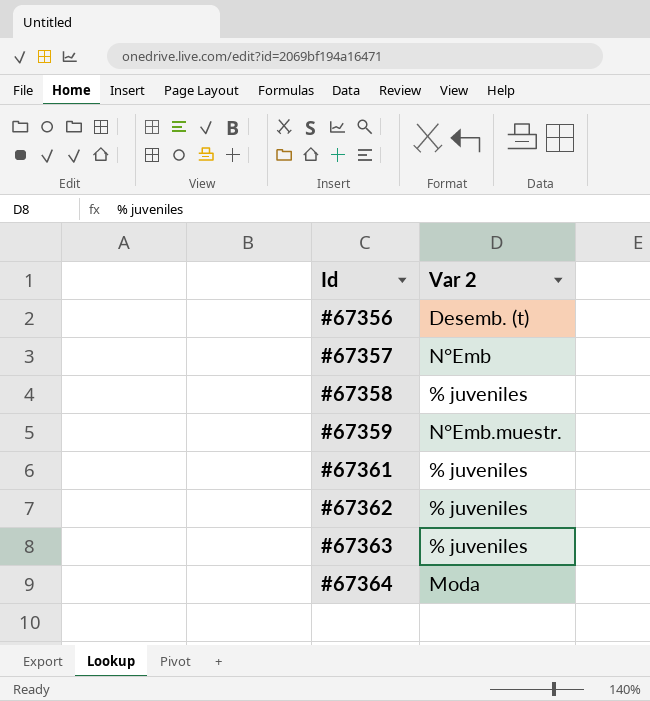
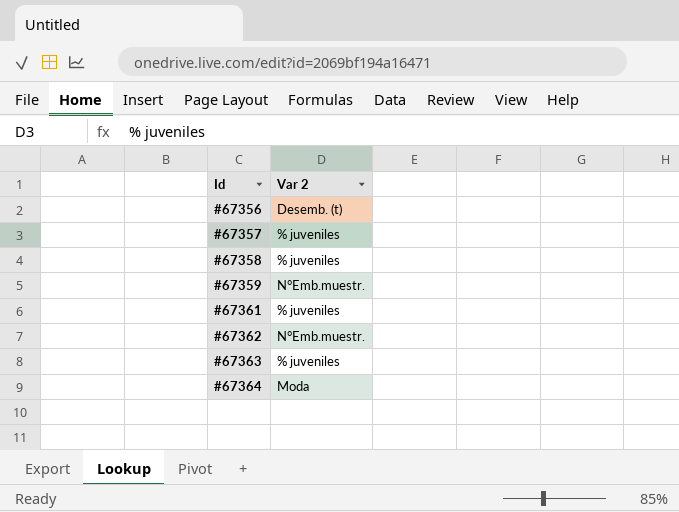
#67357 | Var 2: N°Emb -> % juveniles
#67362 | Var 2: % juveniles -> N°Emb.muestr.

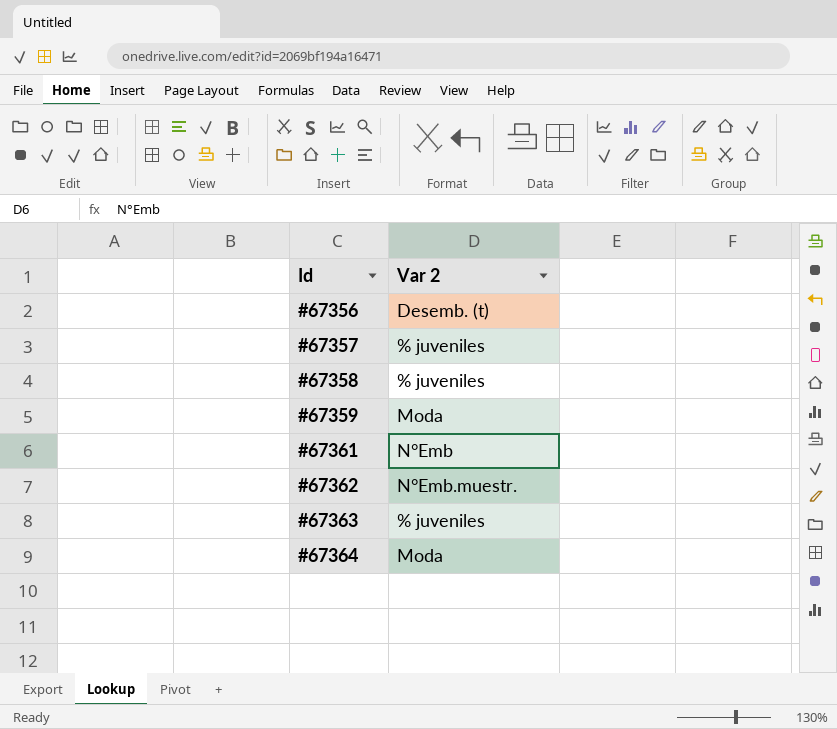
#67359 | Var 2: N°Emb.muestr. -> Moda
#67361 | Var 2: % juveniles -> N°Emb

